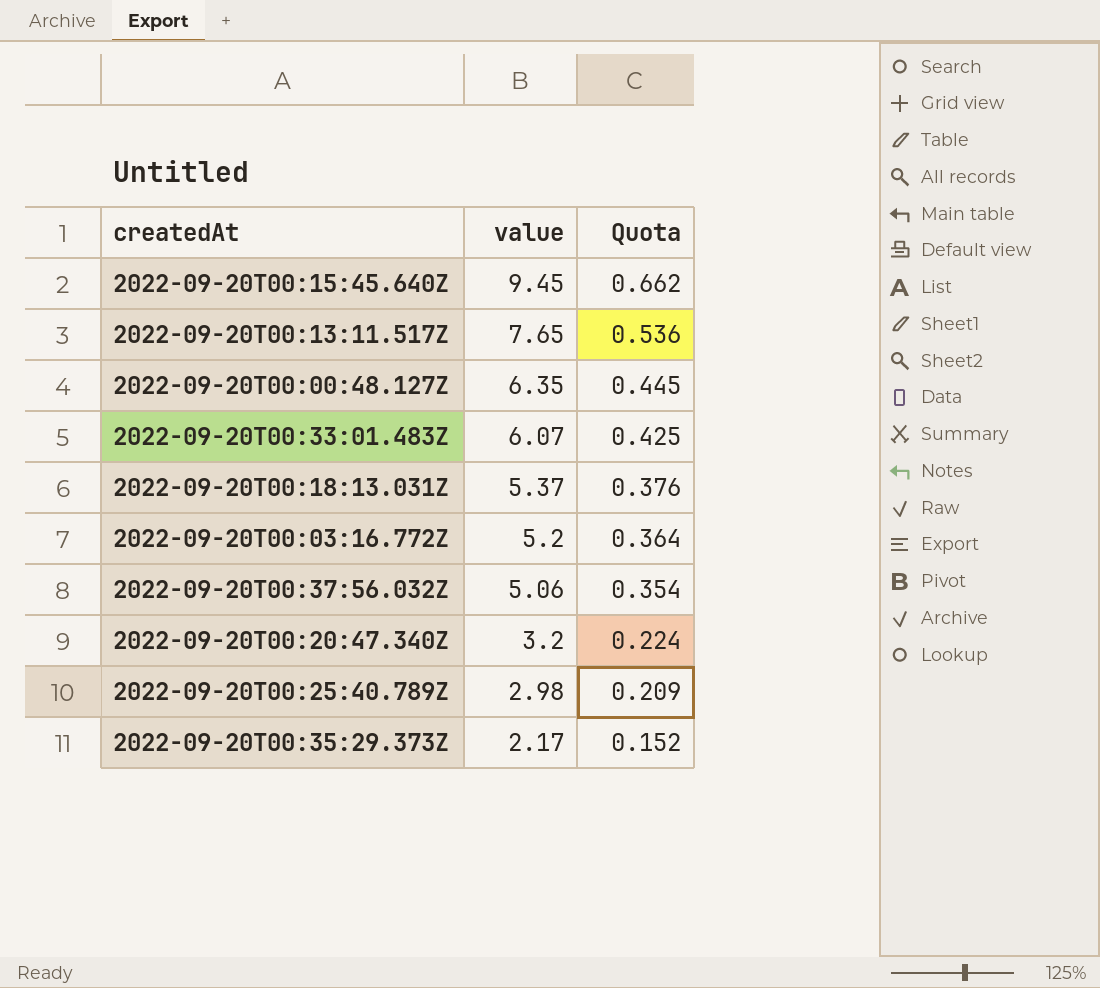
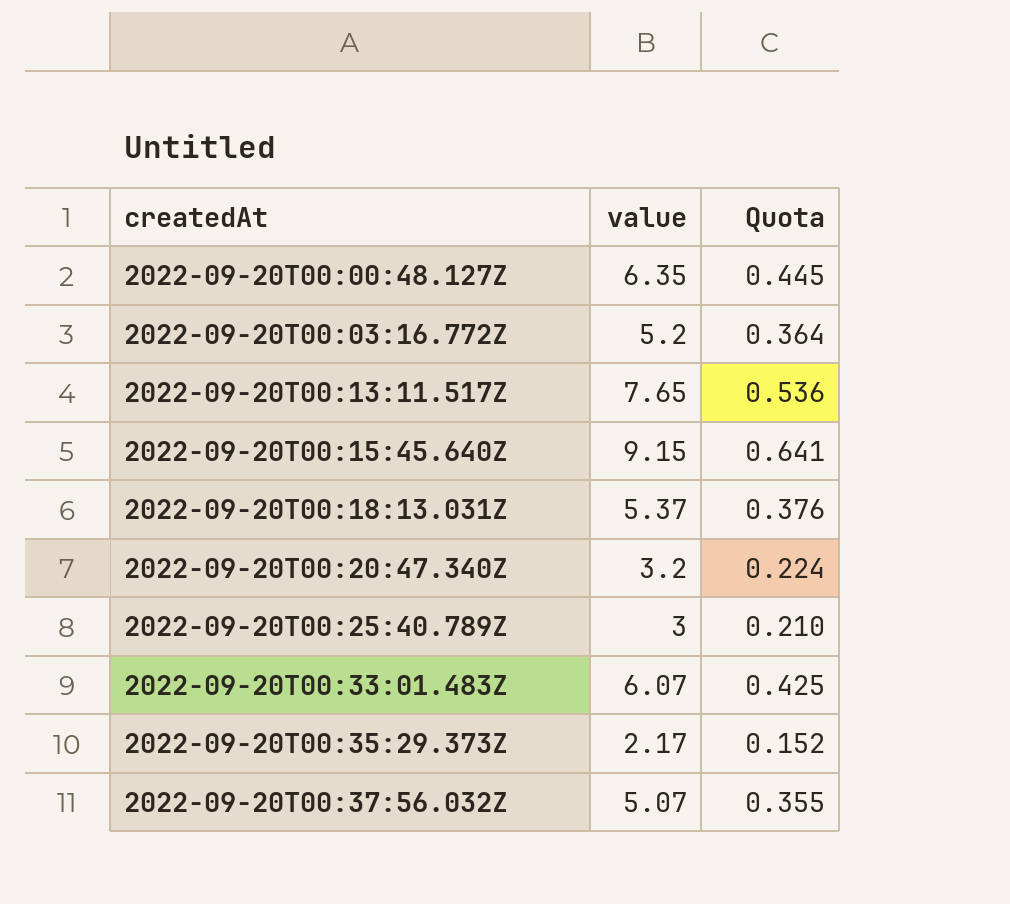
row order: value descending -> createdAt ascending
2022-09-20T00:15:45.640Z | value: 9.45 -> 9.15
2022-09-20T00:15:45.640Z | Quota: 0.662 -> 0.641
2022-09-20T00:25:40.789Z | value: 2.98 -> 3
2022-09-20T00:25:40.789Z | Quota: 0.209 -> 0.210
2022-09-20T00:37:56.032Z | value: 5.06 -> 5.07
2022-09-20T00:37:56.032Z | Quota: 0.354 -> 0.355

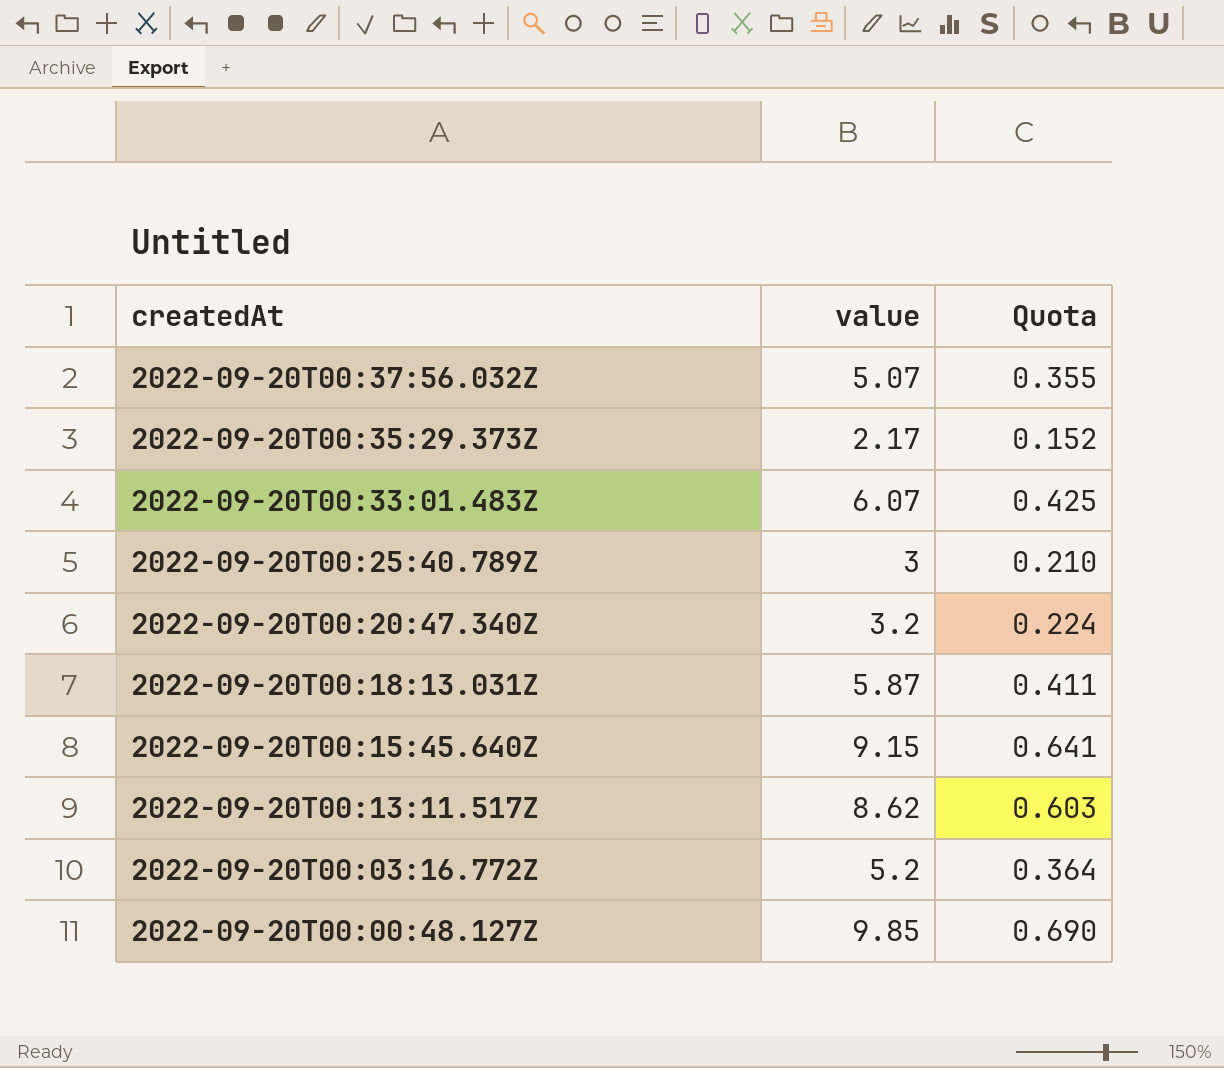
row order: createdAt ascending -> createdAt descending
2022-09-20T00:18:13.031Z | value: 5.37 -> 5.87
2022-09-20T00:18:13.031Z | Quota: 0.376 -> 0.411
2022-09-20T00:13:11.517Z | value: 7.65 -> 8.62
2022-09-20T00:13:11.517Z | Quota: 0.536 -> 0.603
2022-09-20T00:00:48.127Z | value: 6.35 -> 9.85
2022-09-20T00:00:48.127Z | Quota: 0.445 -> 0.690

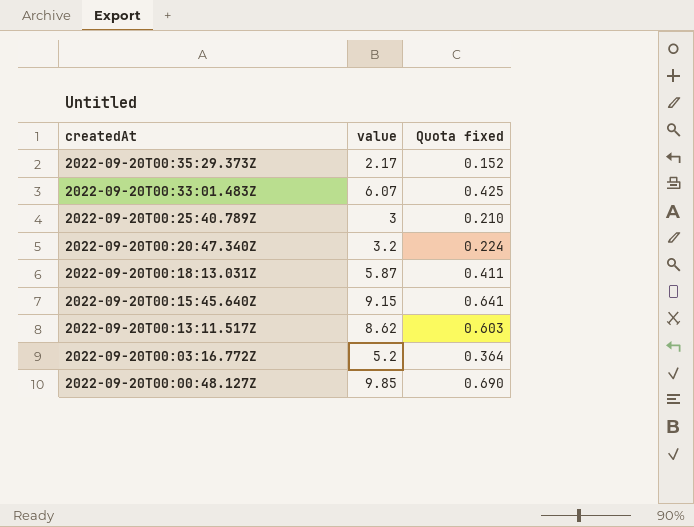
column name: Quota -> Quota fixed
row 2022-09-20T00:37:56.032Z: 5.07 | 0.355 -> none

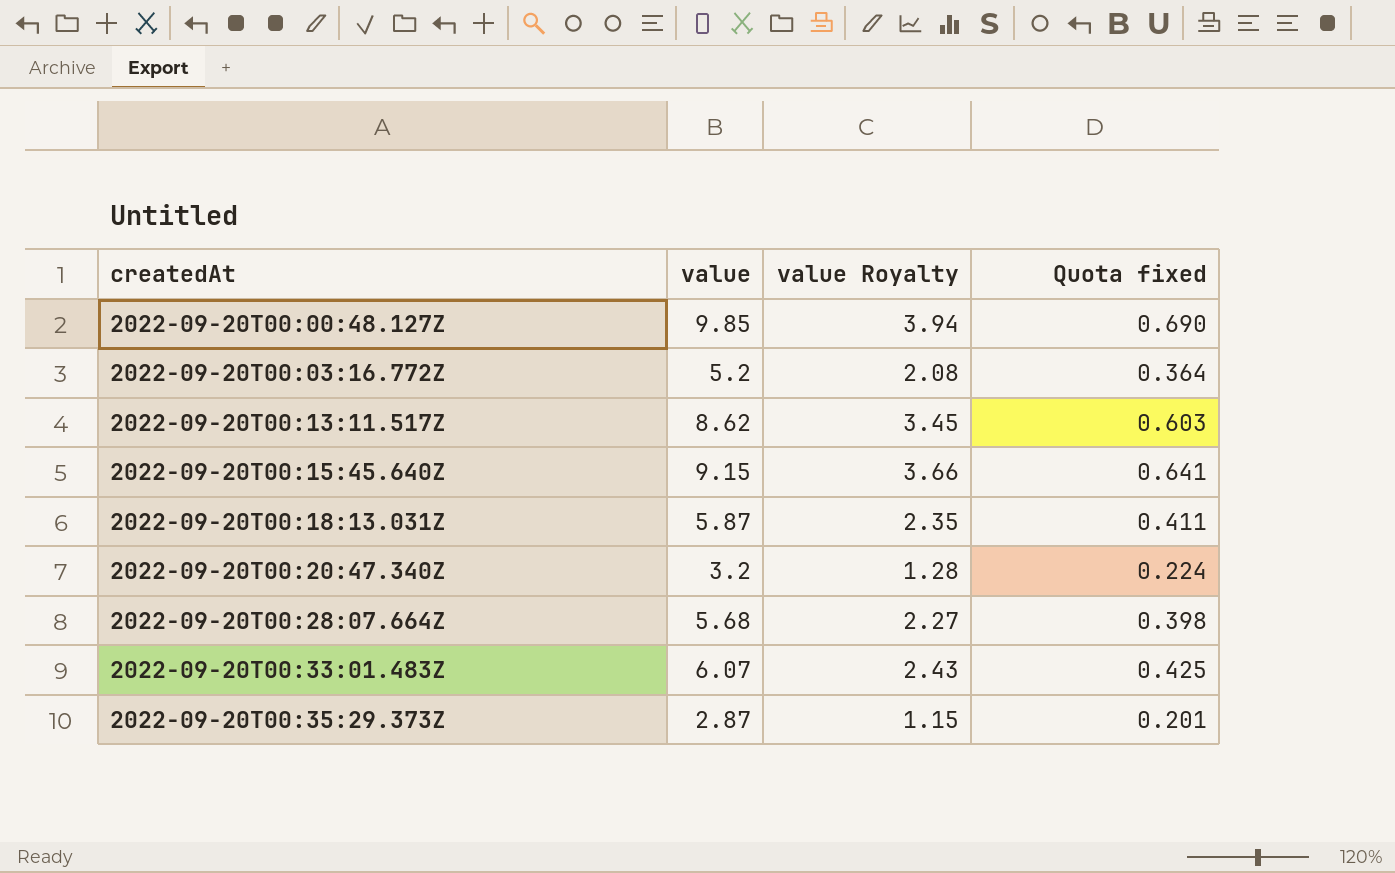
row order: createdAt descending -> createdAt ascending
column value Royalty | formula: none -> [value] * 0.4
row 2022-09-20T00:25:40.789Z: 3 | 0.210 -> none
row 2022-09-20T00:28:07.664Z: none -> 5.68 | 2.27 | 0.398
2022-09-20T00:35:29.373Z | value: 2.17 -> 2.87
2022-09-20T00:35:29.373Z | Quota fixed: 0.152 -> 0.201

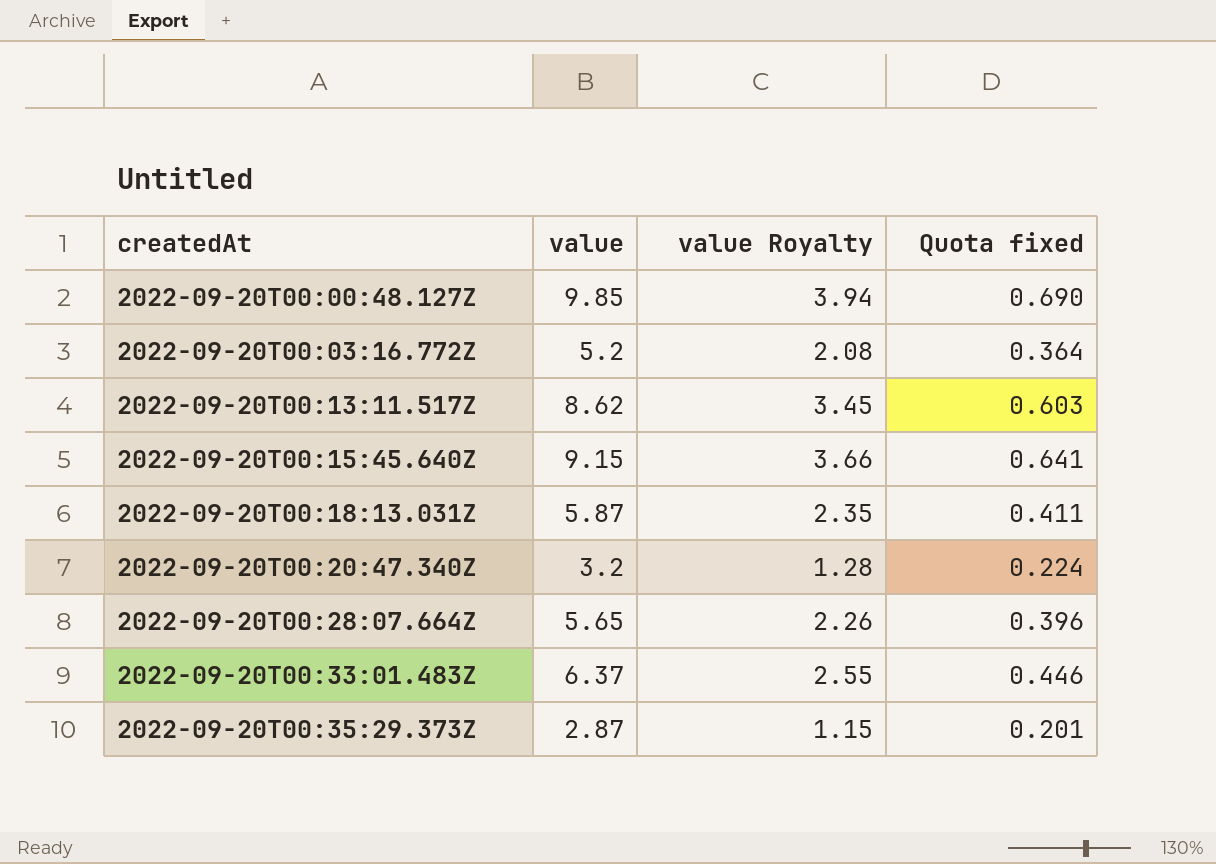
2022-09-20T00:28:07.664Z | value: 5.68 -> 5.65
2022-09-20T00:28:07.664Z | value Royalty: 2.27 -> 2.26
2022-09-20T00:28:07.664Z | Quota fixed: 0.398 -> 0.396
2022-09-20T00:33:01.483Z | value: 6.07 -> 6.37
2022-09-20T00:33:01.483Z | value Royalty: 2.43 -> 2.55
2022-09-20T00:33:01.483Z | Quota fixed: 0.425 -> 0.446

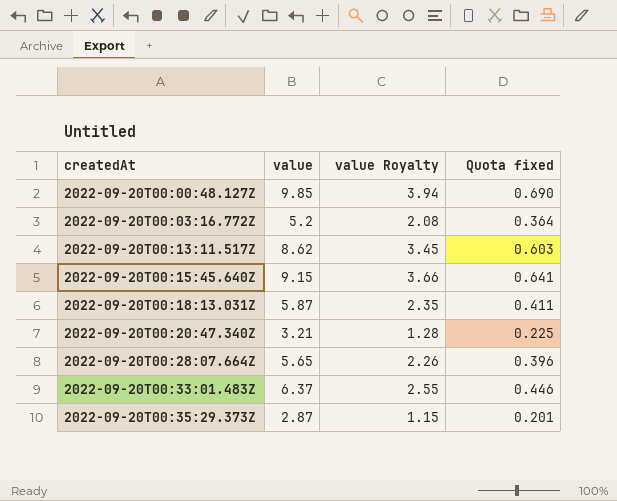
2022-09-20T00:20:47.340Z | value: 3.2 -> 3.21
2022-09-20T00:20:47.340Z | Quota fixed: 0.224 -> 0.225

